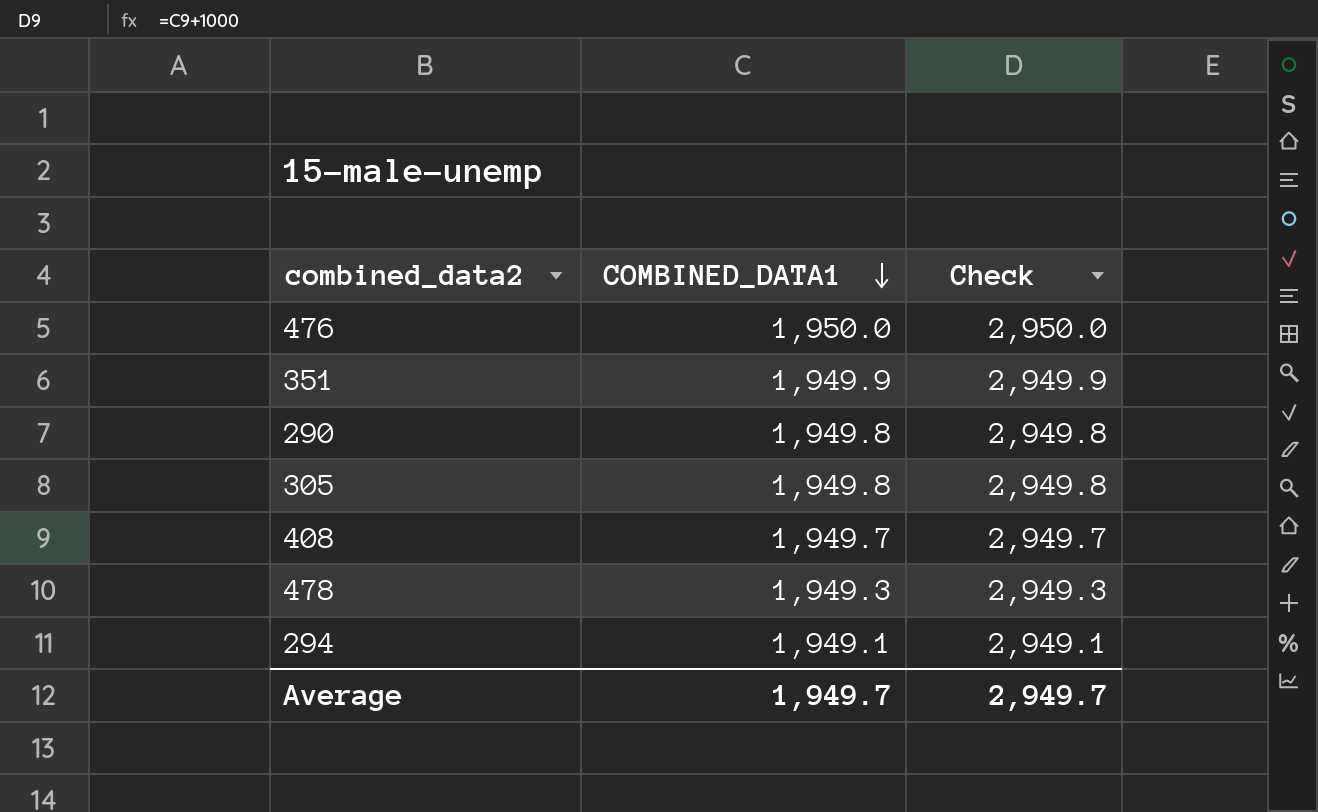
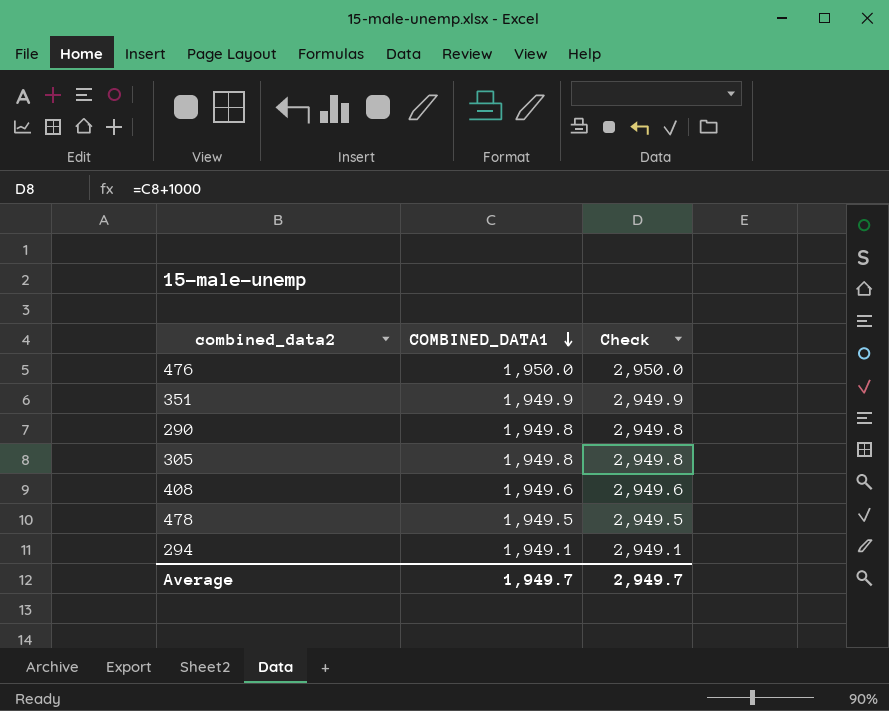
408 | COMBINED_DATA1: 1,949.7 -> 1,949.6
408 | Check: 2,949.7 -> 2,949.6
478 | COMBINED_DATA1: 1,949.3 -> 1,949.5
478 | Check: 2,949.3 -> 2,949.5

